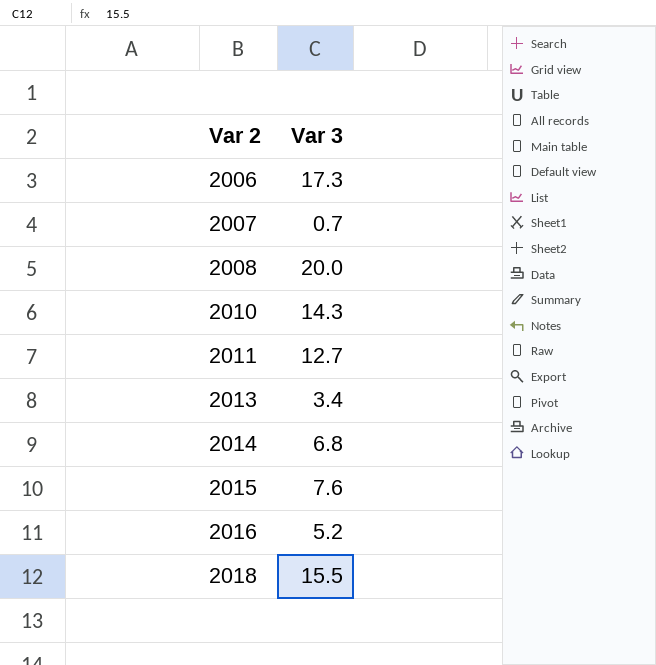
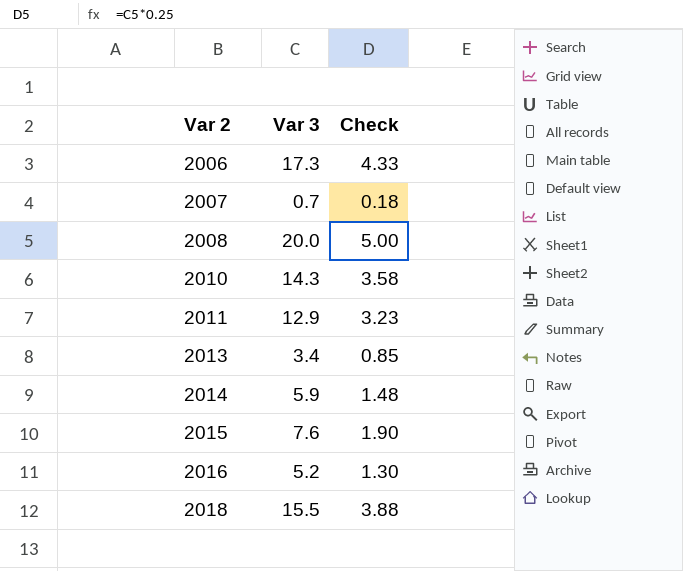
column Check | formula: none -> [Var 3] * 0.25
2011 | Var 3: 12.7 -> 12.9
2014 | Var 3: 6.8 -> 5.9

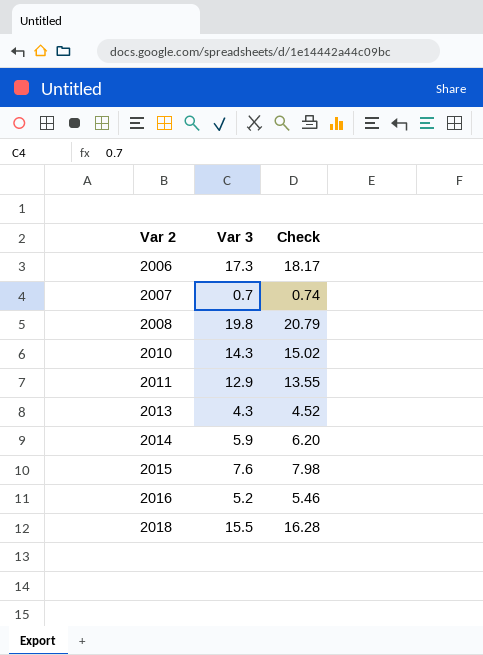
column Check | formula: [Var 3] * 0.25 -> [Var 3] * 1.05
2008 | Var 3: 20.0 -> 19.8
2013 | Var 3: 3.4 -> 4.3

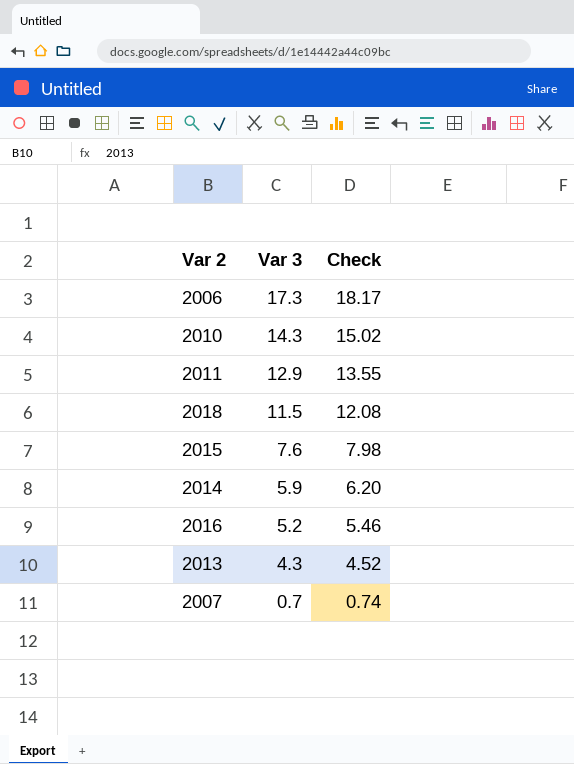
row order: Var 2 ascending -> Var 3 descending
row 2008: 19.8 | 20.79 -> none
2018 | Var 3: 15.5 -> 11.5
2018 | Check: 16.28 -> 12.08

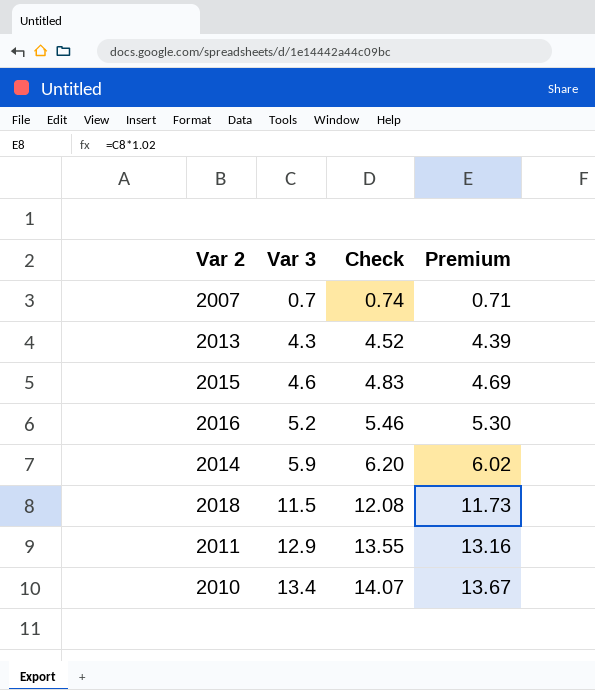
row order: Var 3 descending -> Var 3 ascending
column Premium | formula: none -> [Var 3] * 1.02
row 2006: 17.3 | 18.17 -> none
2015 | Var 3: 7.6 -> 4.6
2015 | Check: 7.98 -> 4.83
2010 | Var 3: 14.3 -> 13.4
2010 | Check: 15.02 -> 14.07

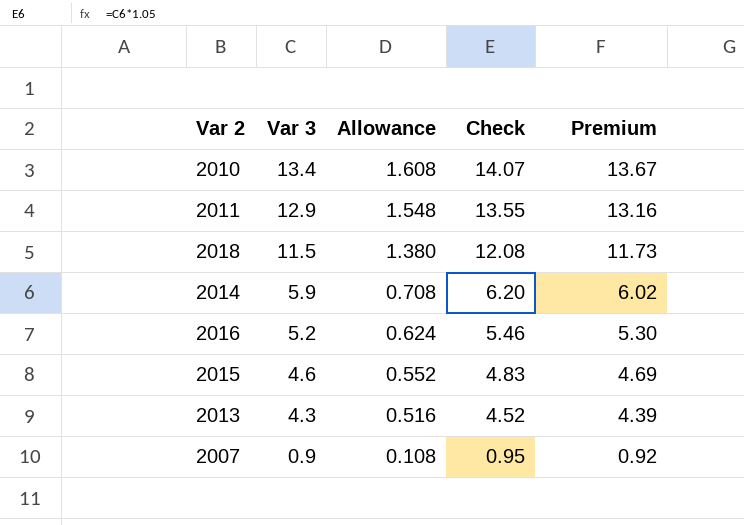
row order: Var 3 ascending -> Var 3 descending
column Allowance | formula: none -> [Var 3] * 0.12
2007 | Var 3: 0.7 -> 0.9
2007 | Check: 0.74 -> 0.95
2007 | Premium: 0.71 -> 0.92

